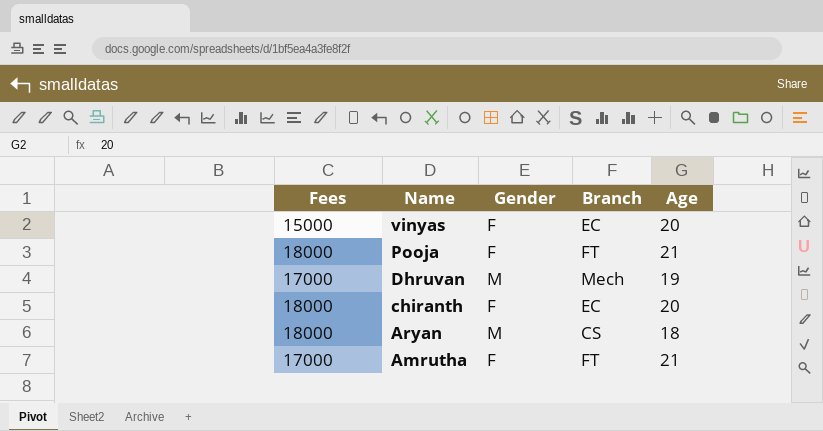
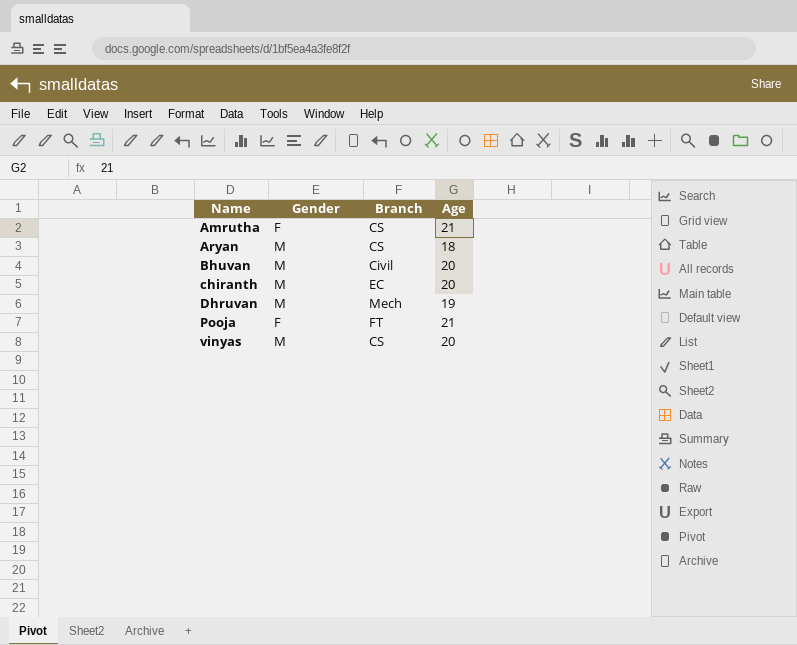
row order: Name descending -> Name ascending
column Fees | position: 1 -> none
Amrutha | Branch: FT -> CS
row Bhuvan: none -> M | Civil | 20
chiranth | Gender: F -> M
vinyas | Gender: F -> M
vinyas | Branch: EC -> CS

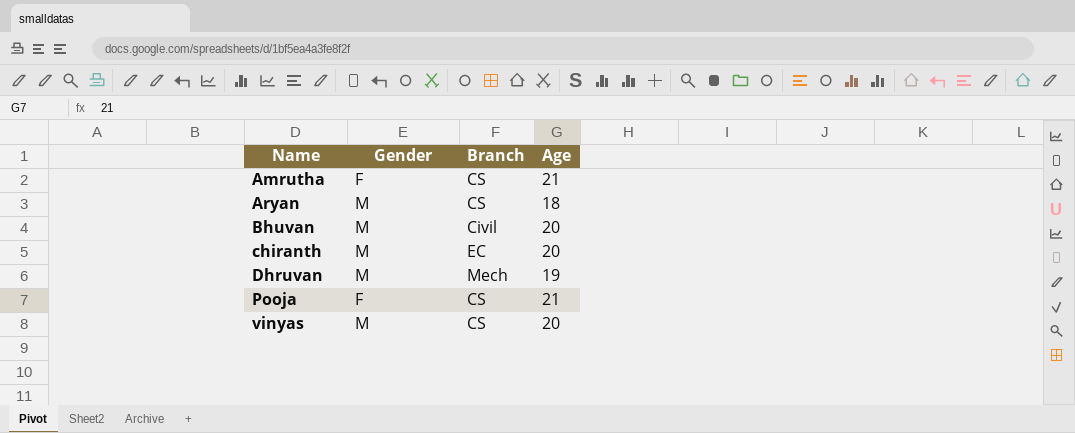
Pooja | Branch: FT -> CS

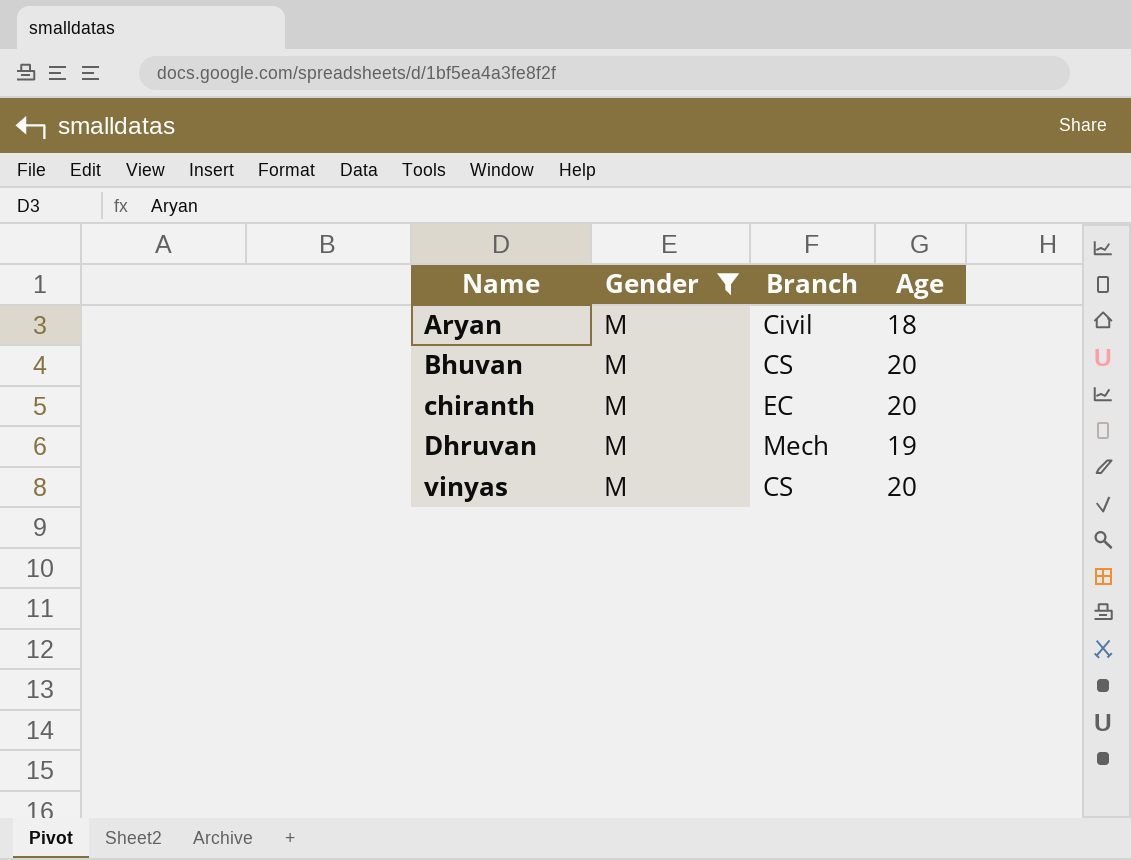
filter: none -> Gender = M
Aryan | Branch: CS -> Civil
Bhuvan | Branch: Civil -> CS

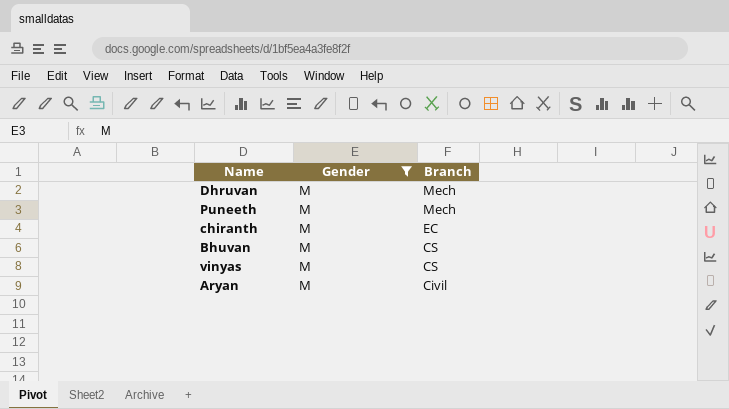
row order: Name ascending -> Branch descending
column Age | position: 4 -> none
row Puneeth: none -> M | Mech

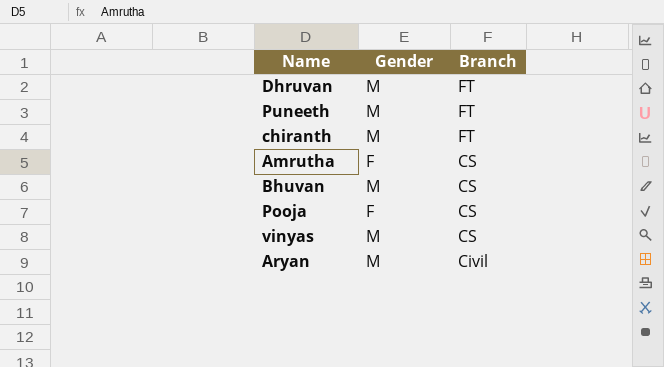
filter: Gender = M -> none
Dhruvan | Branch: Mech -> FT
Puneeth | Branch: Mech -> FT
chiranth | Branch: EC -> FT

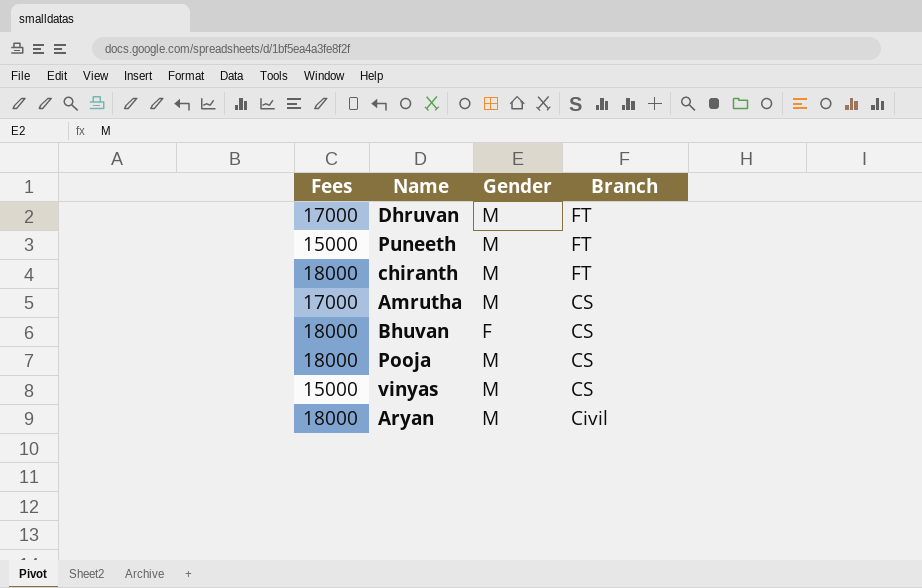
column Fees | position: none -> 1
Amrutha | Gender: F -> M
Bhuvan | Gender: M -> F
Pooja | Gender: F -> M

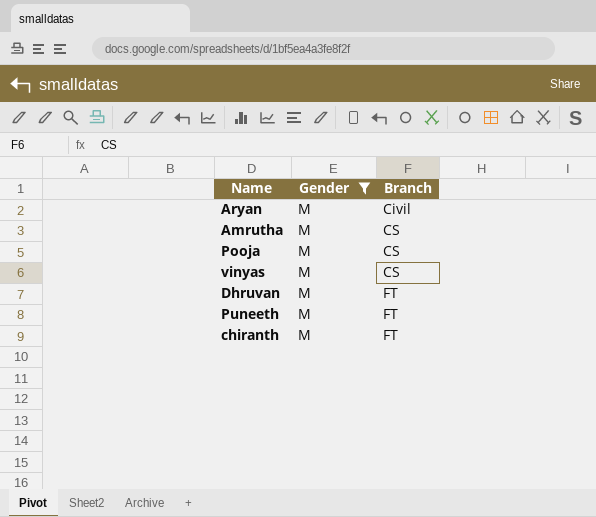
filter: none -> Gender = M
row order: Branch descending -> Branch ascending
column Fees | position: 1 -> none

